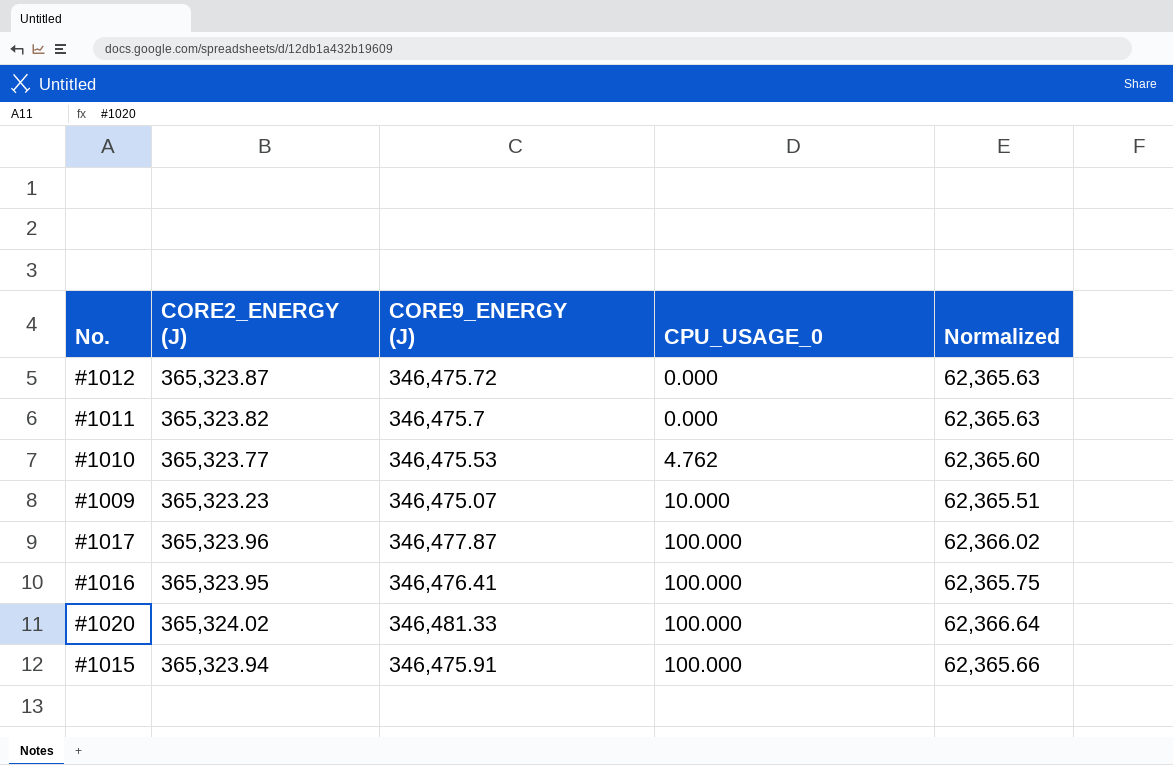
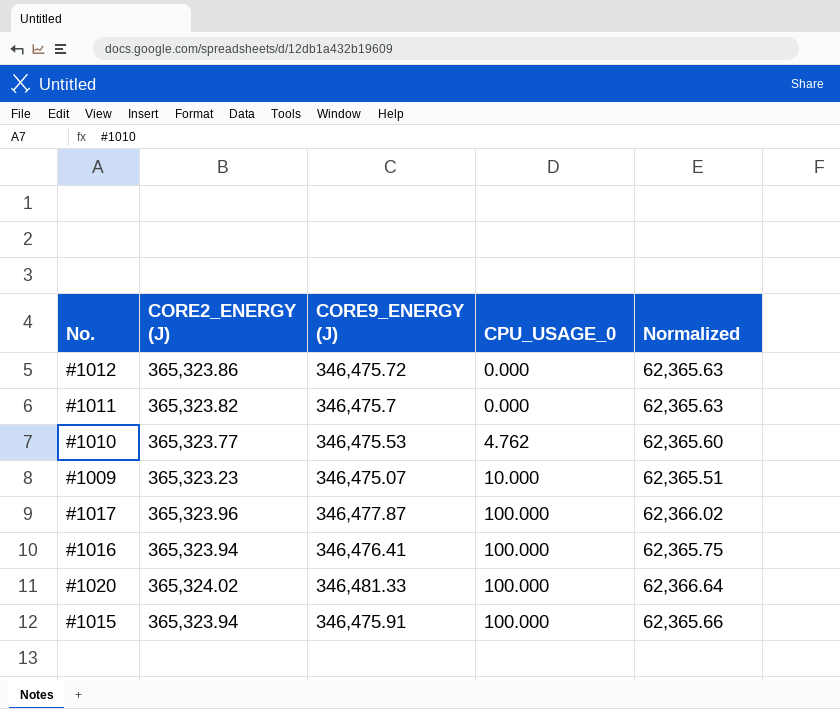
#1012 | CORE2_ENERGY (J): 365,323.87 -> 365,323.86
#1016 | CORE2_ENERGY (J): 365,323.95 -> 365,323.94

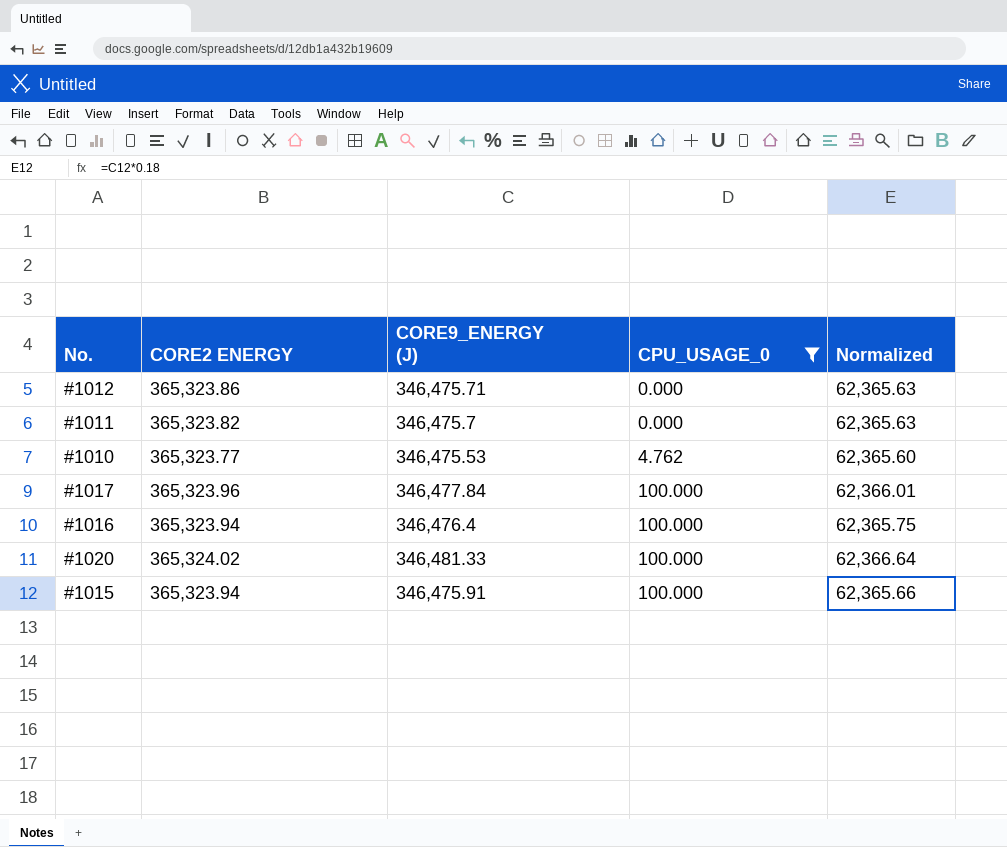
filter: none -> CPU_USAGE_0 != 10.000
column name: CORE2_ENERGY (J) -> CORE2 ENERGY
#1012 | CORE9_ENERGY (J): 346,475.72 -> 346,475.71
#1017 | CORE9_ENERGY (J): 346,477.87 -> 346,477.84
#1017 | Normalized: 62,366.02 -> 62,366.01
#1016 | CORE9_ENERGY (J): 346,476.41 -> 346,476.4

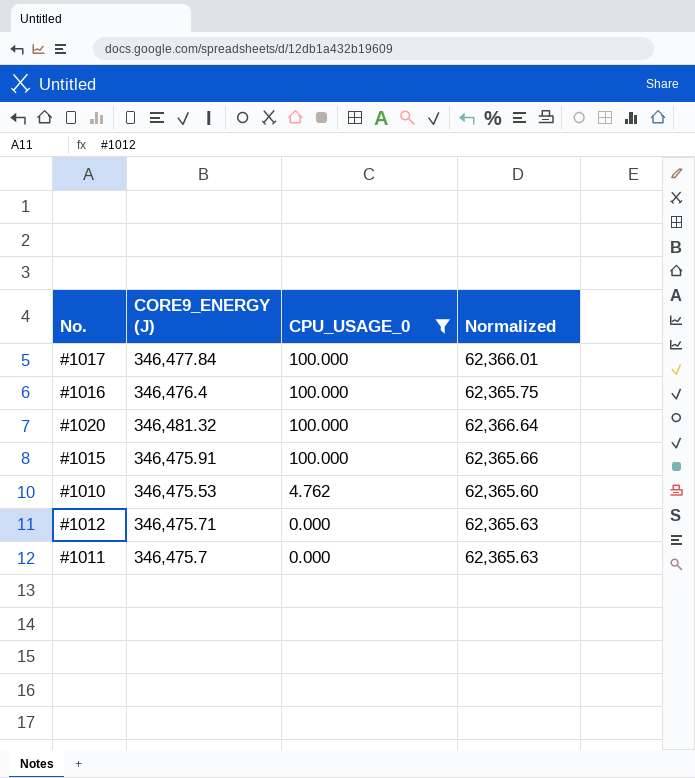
row order: CPU_USAGE_0 ascending -> CPU_USAGE_0 descending
column CORE2 ENERGY | position: 2 -> none
#1020 | CORE9_ENERGY (J): 346,481.33 -> 346,481.32

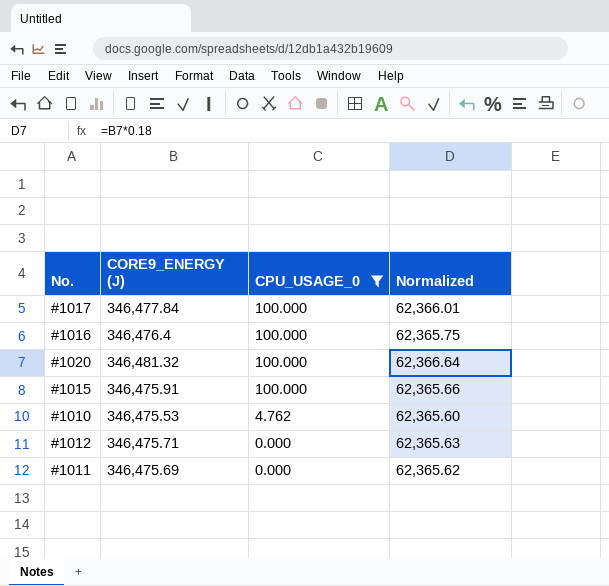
#1011 | CORE9_ENERGY (J): 346,475.7 -> 346,475.69
#1011 | Normalized: 62,365.63 -> 62,365.62

